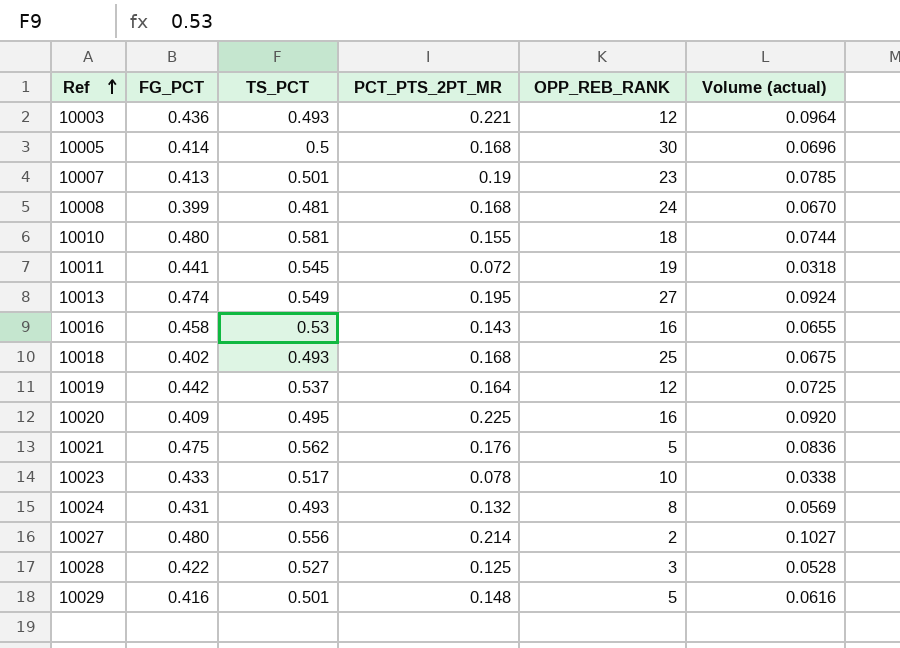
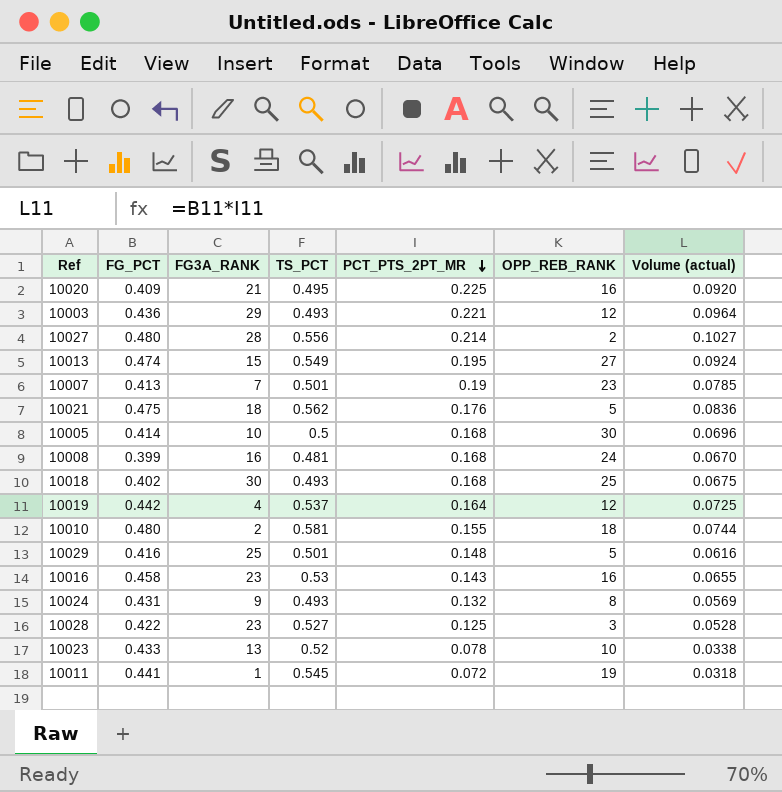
row order: Ref ascending -> PCT_PTS_2PT_MR descending
column FG3A_RANK | position: none -> 3
10023 | TS_PCT: 0.517 -> 0.52

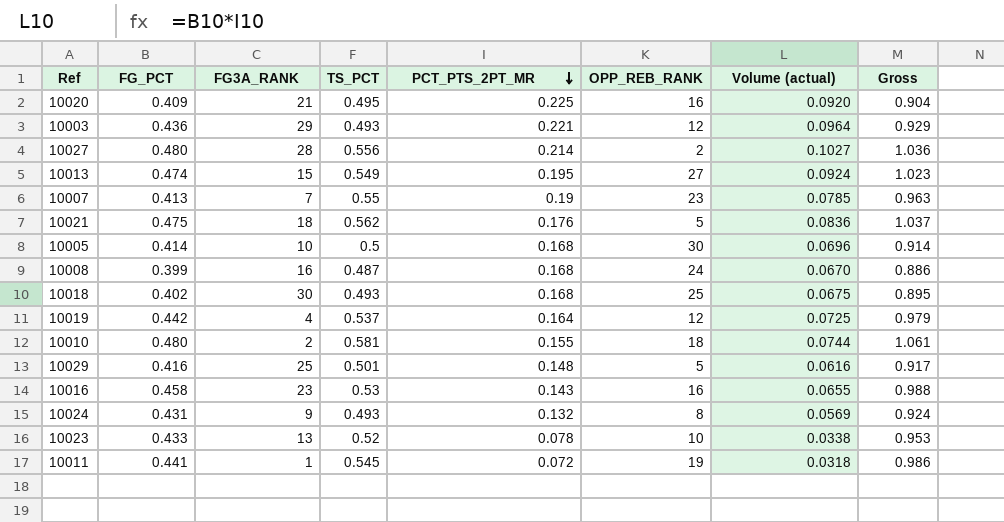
column Gross | formula: none -> [FG_PCT] + [TS_PCT]
row 10028: 0.422 | 23 | 0.527 | 0.125 | 3 | 0.0528 -> none
10007 | TS_PCT: 0.501 -> 0.55
10008 | TS_PCT: 0.481 -> 0.487

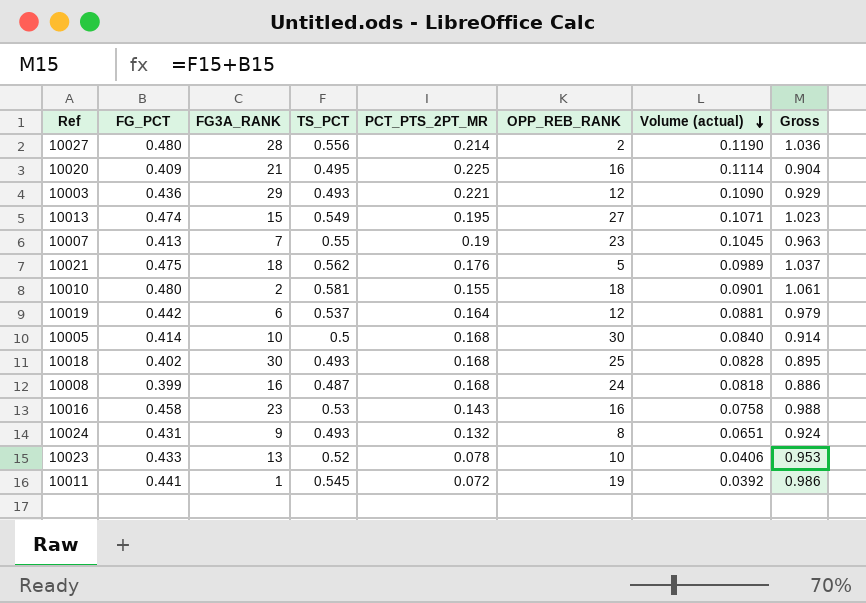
row order: PCT_PTS_2PT_MR descending -> Volume (actual) descending
column Volume (actual) | formula: [FG_PCT] * [PCT_PTS_2PT_MR] -> [TS_PCT] * [PCT_PTS_2PT_MR]
row 10029: 0.416 | 25 | 0.501 | 0.148 | 5 | 0.0616 | 0.917 -> none
10019 | FG3A_RANK: 4 -> 6

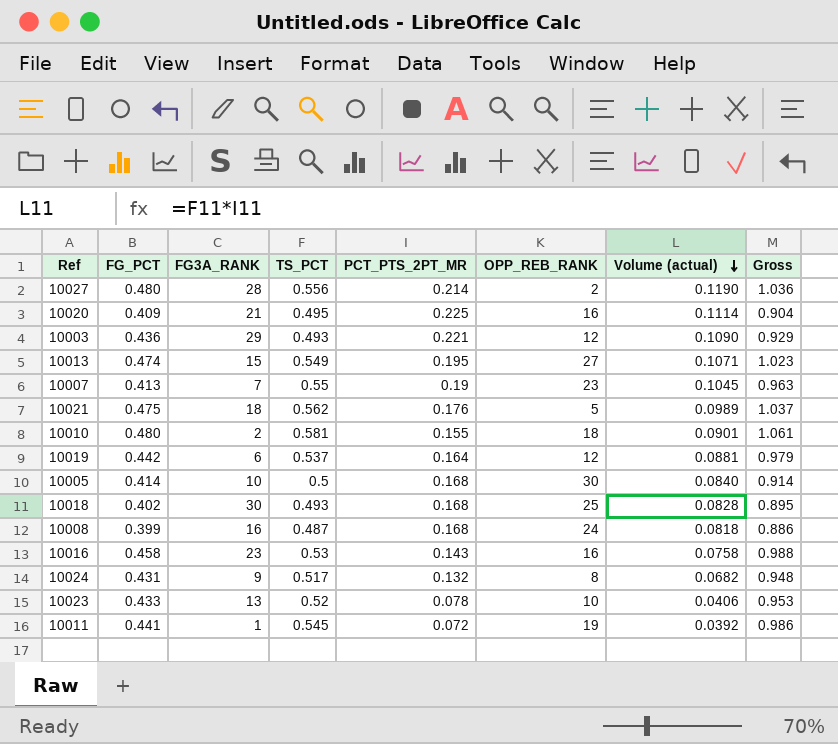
10024 | TS_PCT: 0.493 -> 0.517
10024 | Volume (actual): 0.0651 -> 0.0682
10024 | Gross: 0.924 -> 0.948

